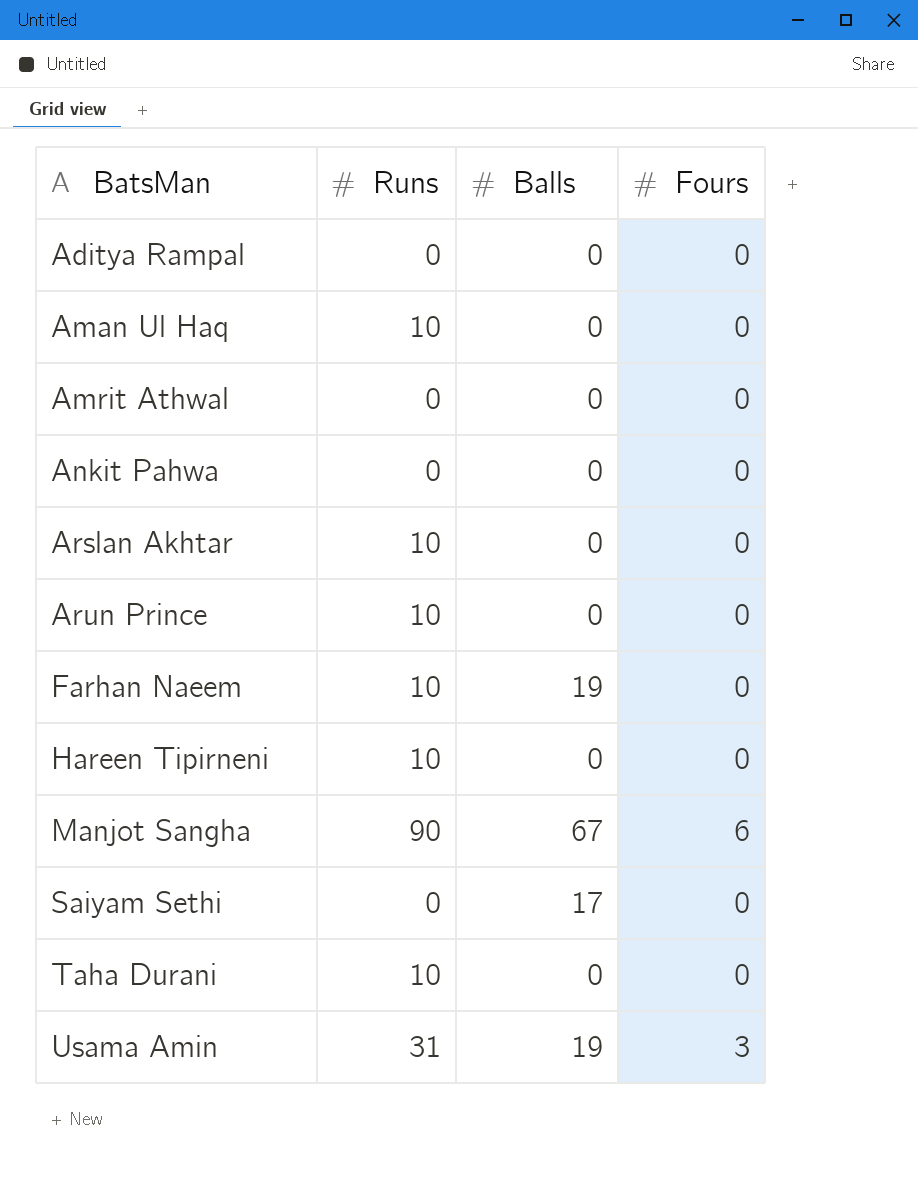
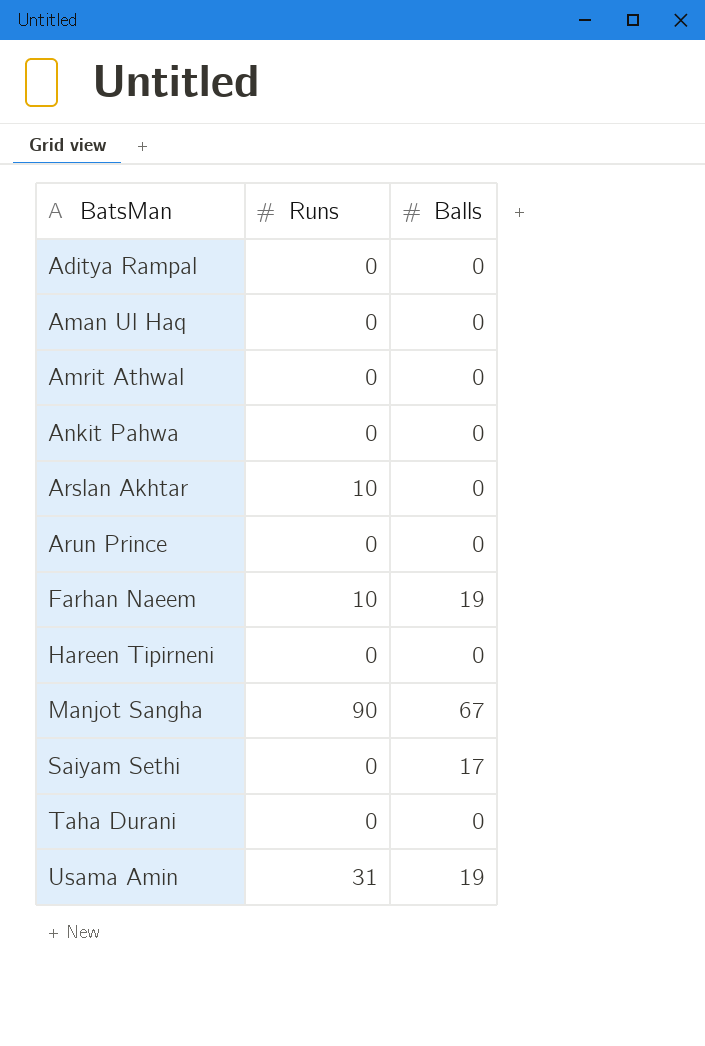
column Fours | position: 4 -> none
Aman Ul Haq | Runs: 10 -> 0
Arun Prince | Runs: 10 -> 0
Hareen Tipirneni | Runs: 10 -> 0
Taha Durani | Runs: 10 -> 0

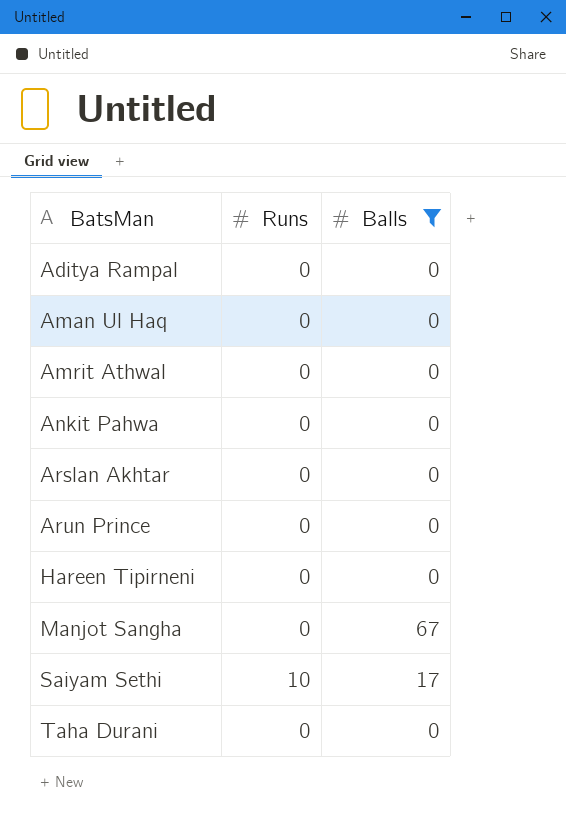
filter: none -> Balls != 19
Arslan Akhtar | Runs: 10 -> 0
Manjot Sangha | Runs: 90 -> 0
Saiyam Sethi | Runs: 0 -> 10

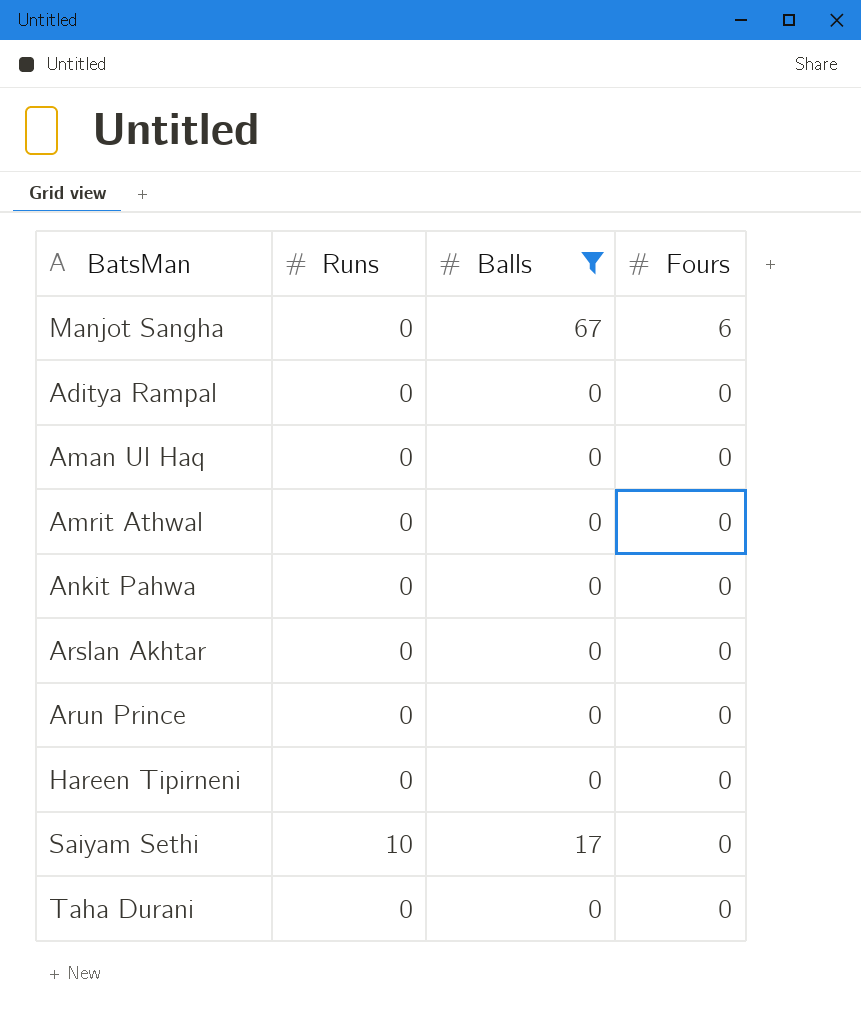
row order: BatsMan ascending -> Fours descending
column Fours | position: none -> 4

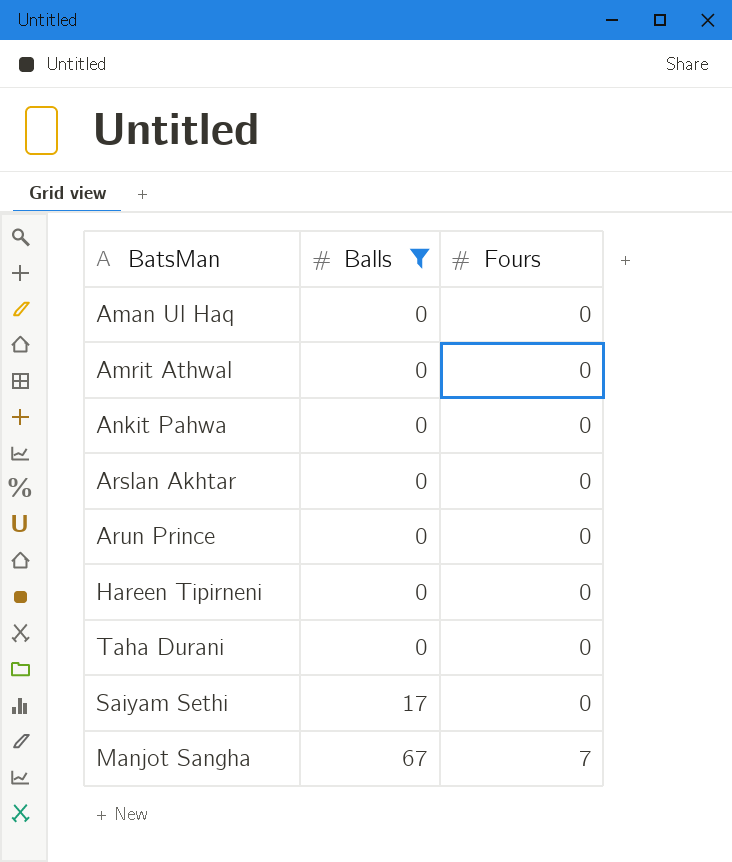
row order: Fours descending -> Balls ascending
column Runs | position: 2 -> none
row Aditya Rampal: 0 | 0 | 0 -> none
Manjot Sangha | Fours: 6 -> 7

